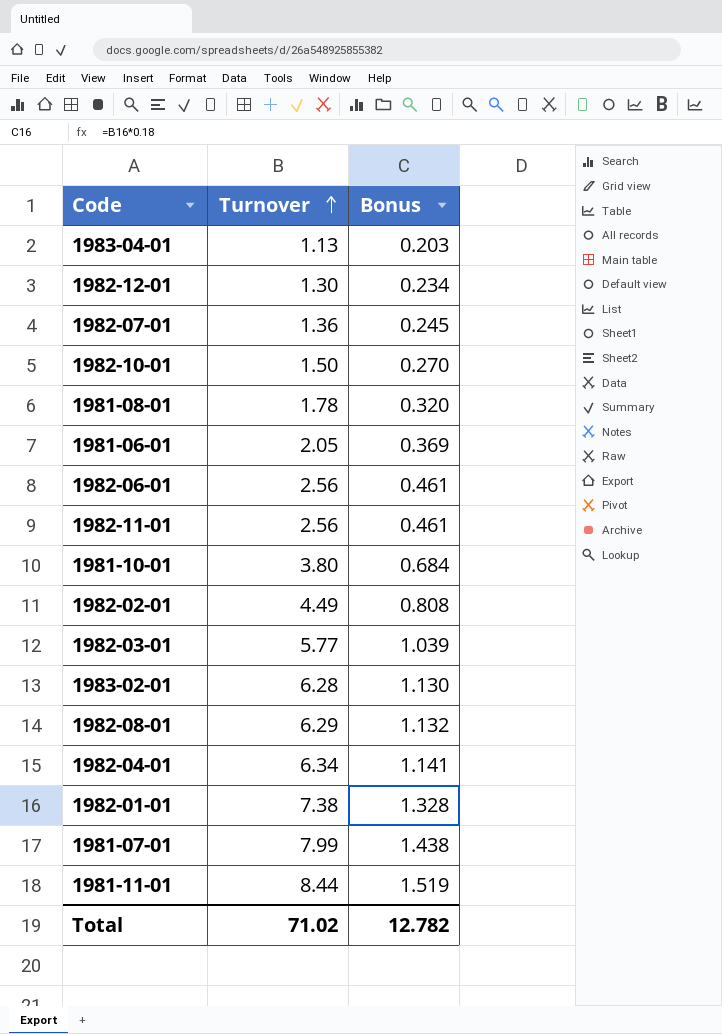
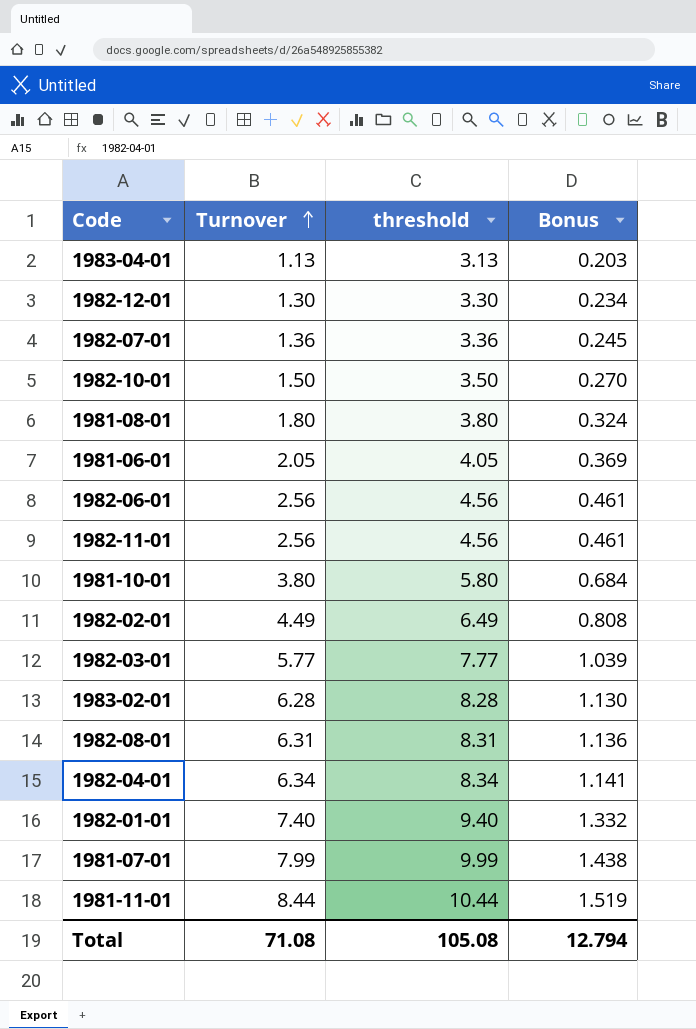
column threshold | formula: none -> [Turnover] + 2
1981-08-01 | Turnover: 1.78 -> 1.80
1981-08-01 | Bonus: 0.320 -> 0.324
1982-08-01 | Turnover: 6.29 -> 6.31
1982-08-01 | Bonus: 1.132 -> 1.136
1982-01-01 | Turnover: 7.38 -> 7.40
1982-01-01 | Bonus: 1.328 -> 1.332
Total | Turnover: 71.02 -> 71.08
Total | Bonus: 12.782 -> 12.794

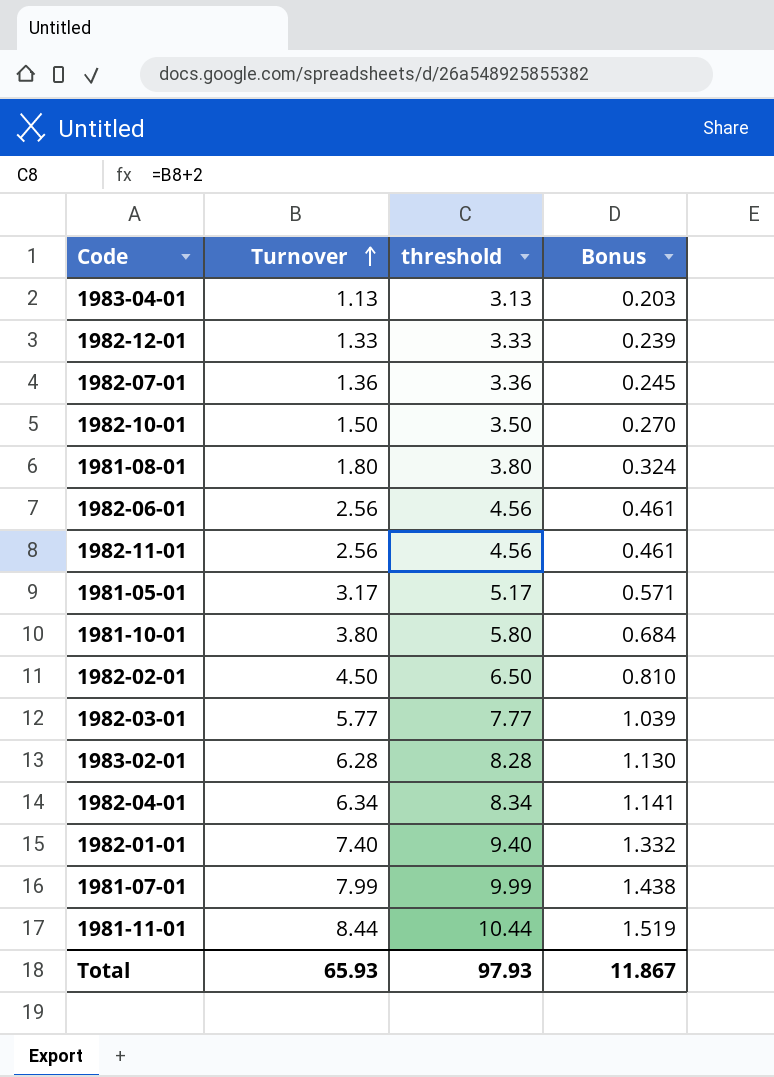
row 1981-06-01: 2.05 | 4.05 | 0.369 -> none
row 1982-08-01: 6.31 | 8.31 | 1.136 -> none
1982-12-01 | Turnover: 1.30 -> 1.33
1982-12-01 | threshold: 3.30 -> 3.33
1982-12-01 | Bonus: 0.234 -> 0.239
row 1981-05-01: none -> 3.17 | 5.17 | 0.571
1982-02-01 | Turnover: 4.49 -> 4.50
1982-02-01 | threshold: 6.49 -> 6.50
1982-02-01 | Bonus: 0.808 -> 0.810
Total | Turnover: 71.08 -> 65.93
Total | threshold: 105.08 -> 97.93
Total | Bonus: 12.794 -> 11.867

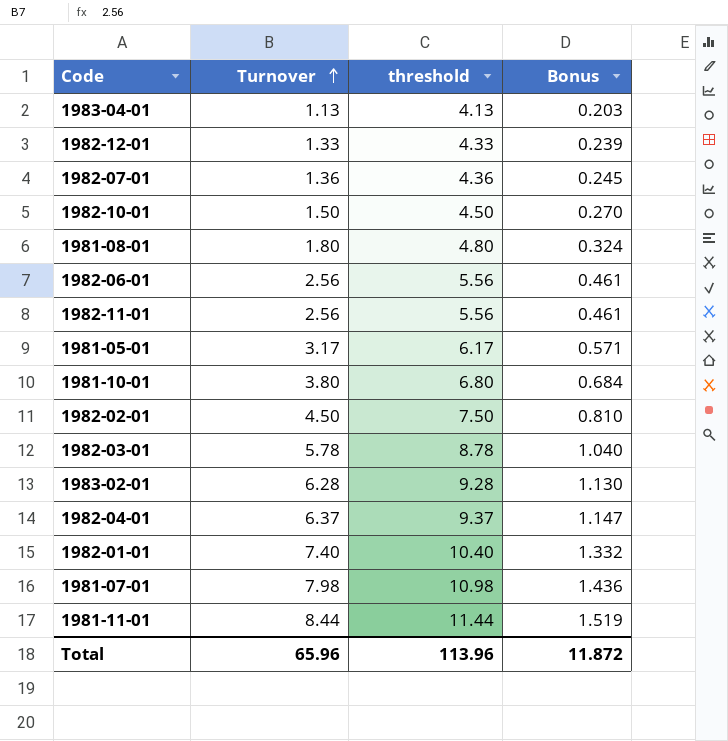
column threshold | formula: [Turnover] + 2 -> [Turnover] + 3
1982-03-01 | Turnover: 5.77 -> 5.78
1982-03-01 | Bonus: 1.039 -> 1.040
1982-04-01 | Turnover: 6.34 -> 6.37
1982-04-01 | Bonus: 1.141 -> 1.147
1981-07-01 | Turnover: 7.99 -> 7.98
1981-07-01 | Bonus: 1.438 -> 1.436
Total | Turnover: 65.93 -> 65.96
Total | threshold: 97.93 -> 113.96
Total | Bonus: 11.867 -> 11.872

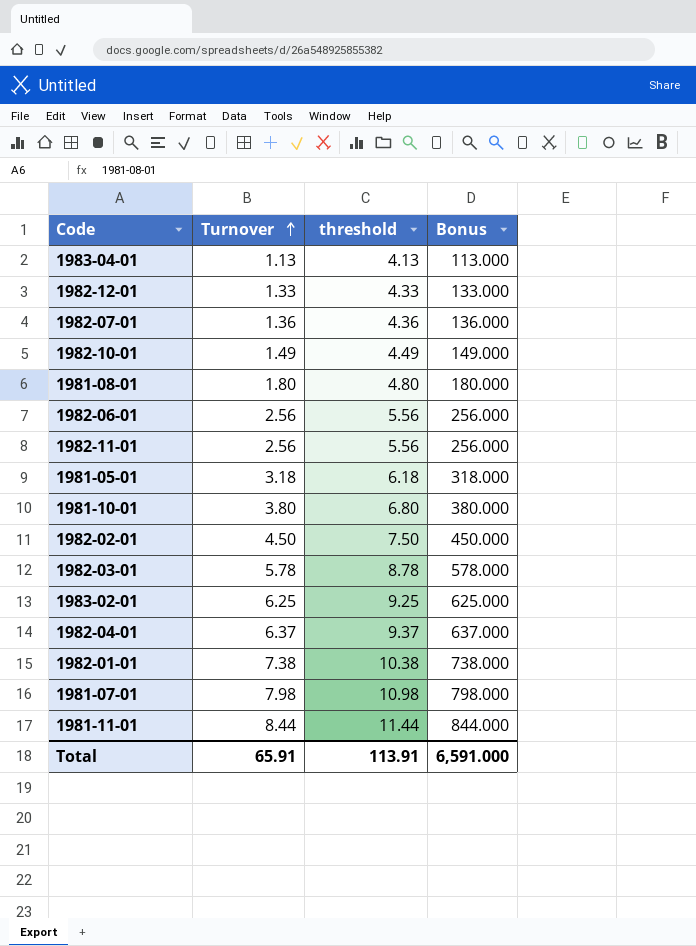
column Bonus | formula: [Turnover] * 0.18 -> [Turnover] * 100
1982-10-01 | Turnover: 1.50 -> 1.49
1982-10-01 | threshold: 4.50 -> 4.49
1981-05-01 | Turnover: 3.17 -> 3.18
1981-05-01 | threshold: 6.17 -> 6.18
1983-02-01 | Turnover: 6.28 -> 6.25
1983-02-01 | threshold: 9.28 -> 9.25
1982-01-01 | Turnover: 7.40 -> 7.38
1982-01-01 | threshold: 10.40 -> 10.38
Total | Turnover: 65.96 -> 65.91
Total | threshold: 113.96 -> 113.91
Total | Bonus: 11.872 -> 6,591.000

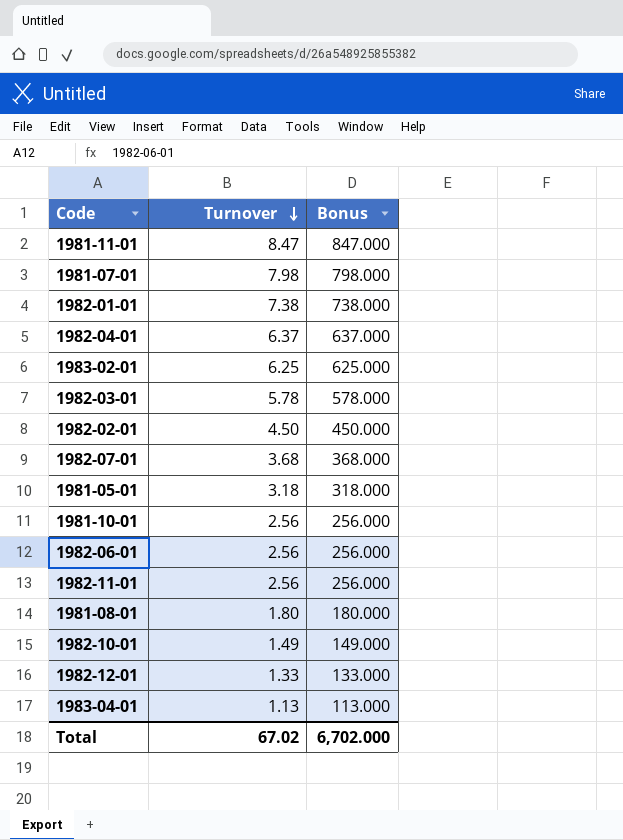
row order: Turnover ascending -> Turnover descending
column threshold | formula: [Turnover] + 3 -> none
1981-11-01 | Turnover: 8.44 -> 8.47
1981-11-01 | Bonus: 844.000 -> 847.000
1982-07-01 | Turnover: 1.36 -> 3.68
1982-07-01 | Bonus: 136.000 -> 368.000
1981-10-01 | Turnover: 3.80 -> 2.56
1981-10-01 | Bonus: 380.000 -> 256.000
Total | Turnover: 65.91 -> 67.02
Total | Bonus: 6,591.000 -> 6,702.000

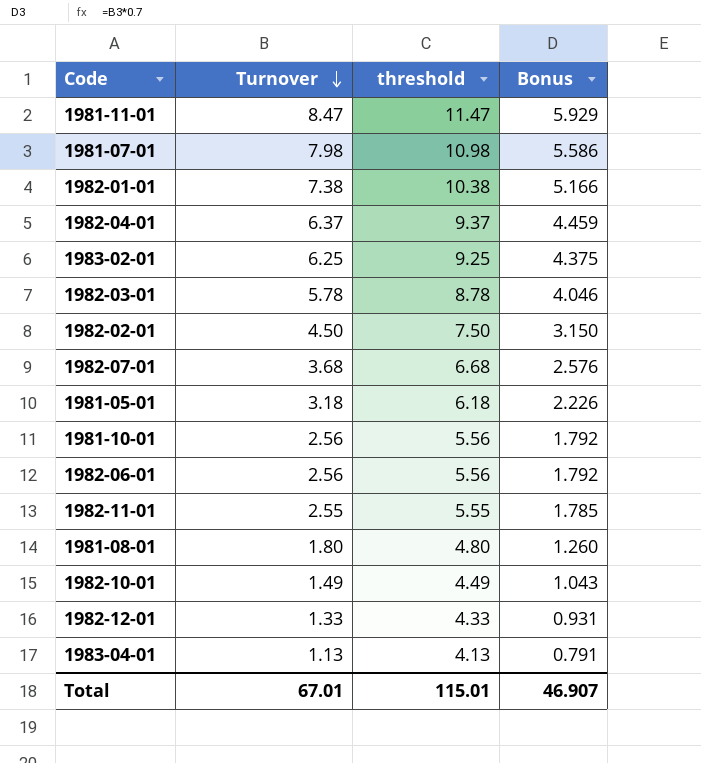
column threshold | formula: none -> [Turnover] + 3
column Bonus | formula: [Turnover] * 100 -> [Turnover] * 0.7
1982-11-01 | Turnover: 2.56 -> 2.55
Total | Turnover: 67.02 -> 67.01
Total | Bonus: 6,702.000 -> 46.907

